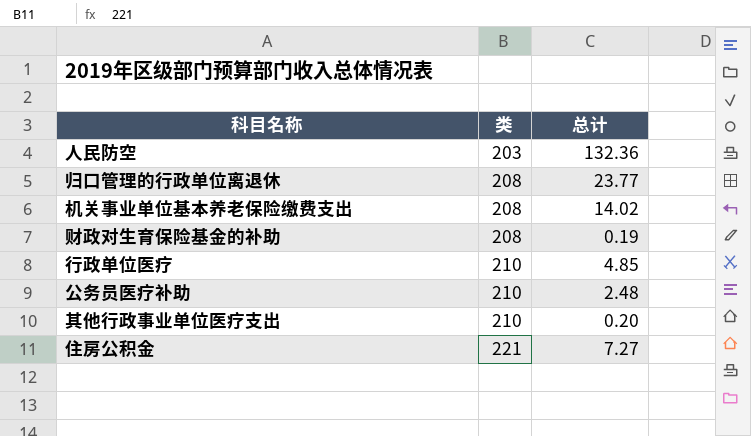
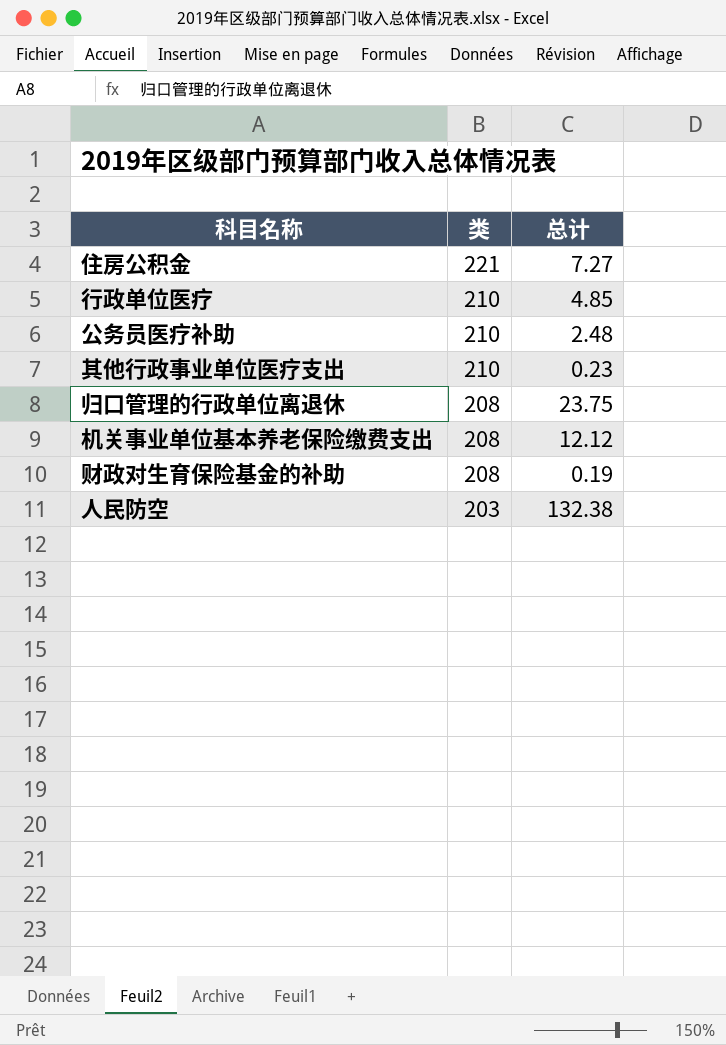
row order: 类 ascending -> 类 descending
其他行政事业单位医疗支出 | 总计: 0.20 -> 0.23
归口管理的行政单位离退休 | 总计: 23.77 -> 23.75
机关事业单位基本养老保险缴费支出 | 总计: 14.02 -> 12.12
人民防空 | 总计: 132.36 -> 132.38

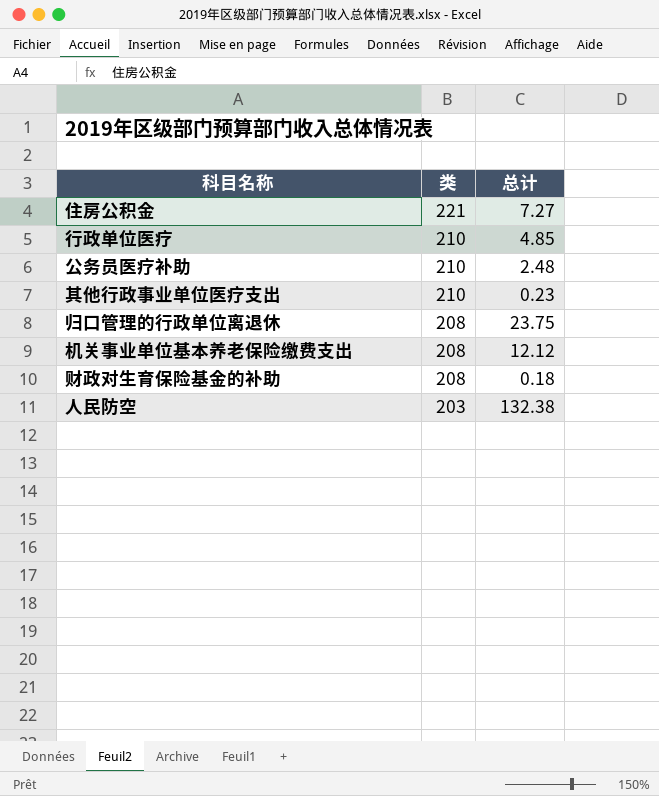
财政对生育保险基金的补助 | 总计: 0.19 -> 0.18

